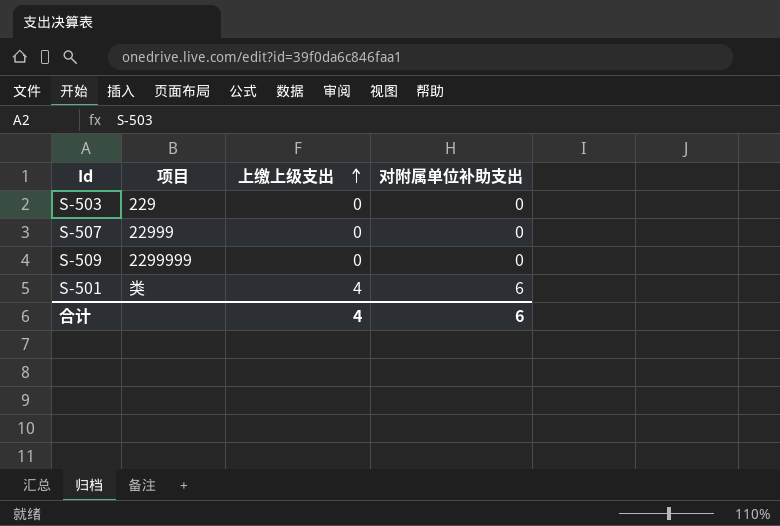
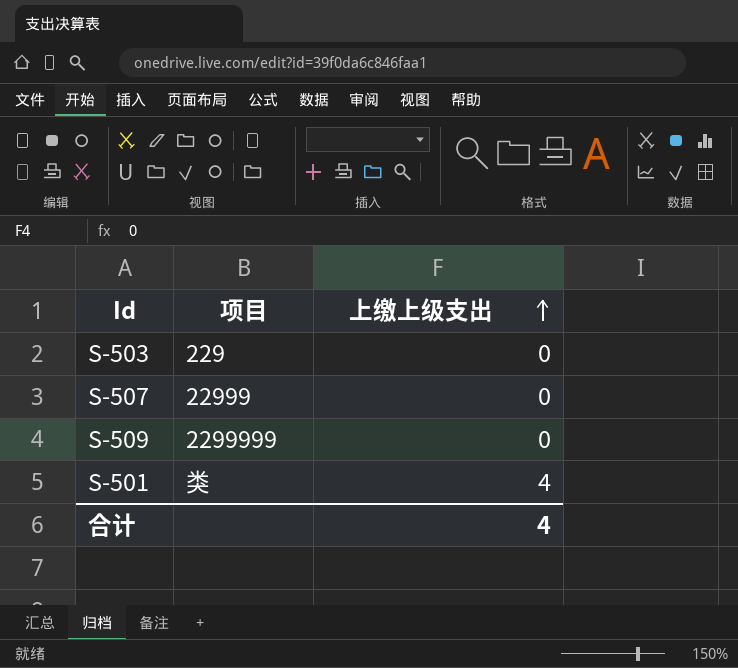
column 对附属单位补助支出 | position: 4 -> none

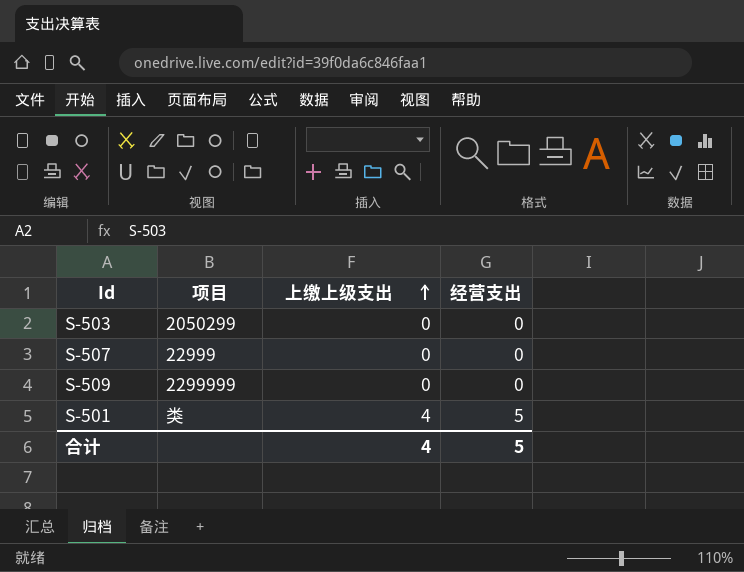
column 经营支出 | position: none -> 4
S-503 | 项目: 229 -> 2050299

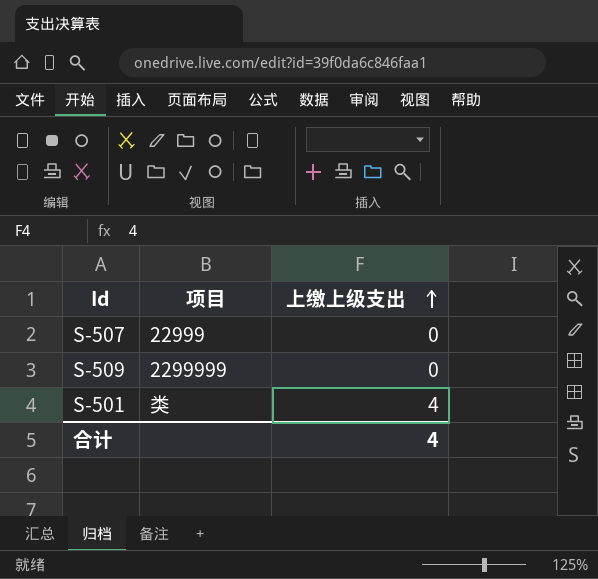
column 经营支出 | position: 4 -> none
row S-503: 2050299 | 0 | 0 -> none

